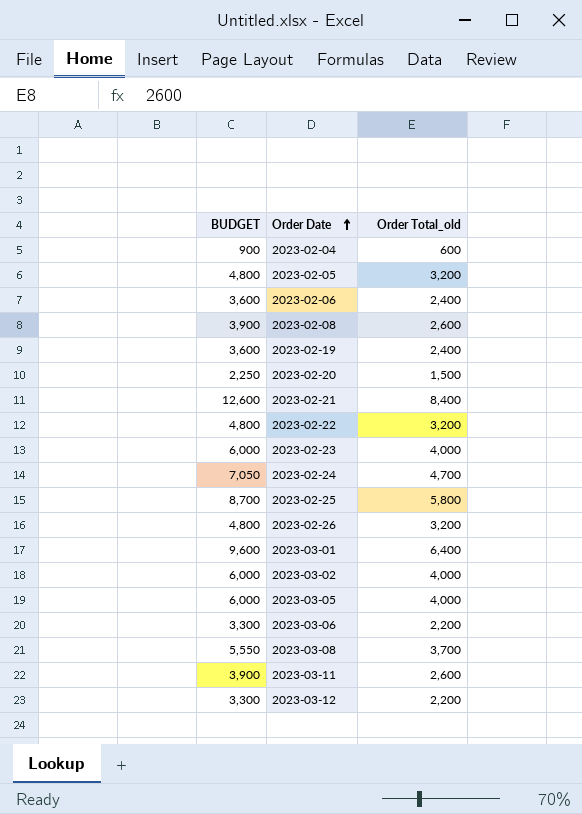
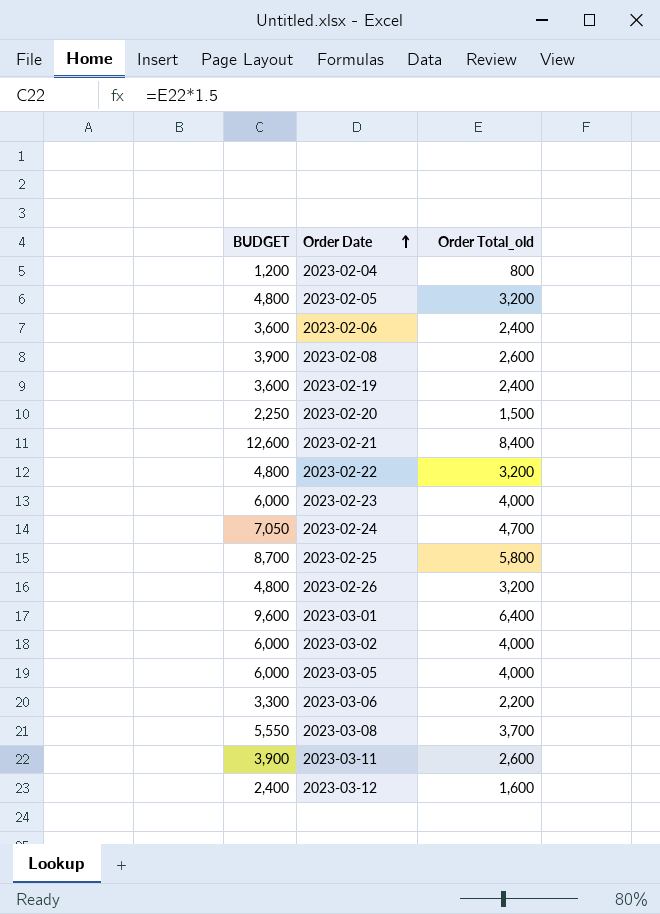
2023-02-04 | BUDGET: 900 -> 1,200
2023-02-04 | Order Total_old: 600 -> 800
2023-03-12 | BUDGET: 3,300 -> 2,400
2023-03-12 | Order Total_old: 2,200 -> 1,600

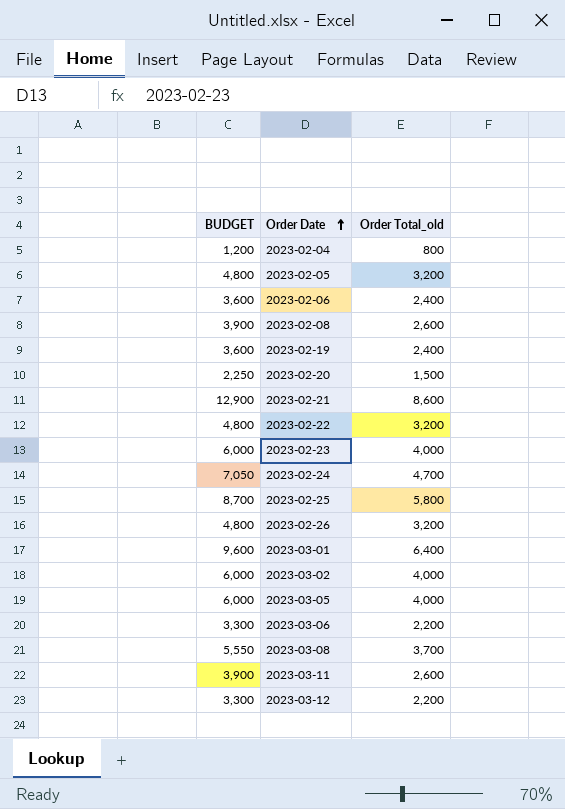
2023-02-21 | BUDGET: 12,600 -> 12,900
2023-02-21 | Order Total_old: 8,400 -> 8,600
2023-03-12 | BUDGET: 2,400 -> 3,300
2023-03-12 | Order Total_old: 1,600 -> 2,200

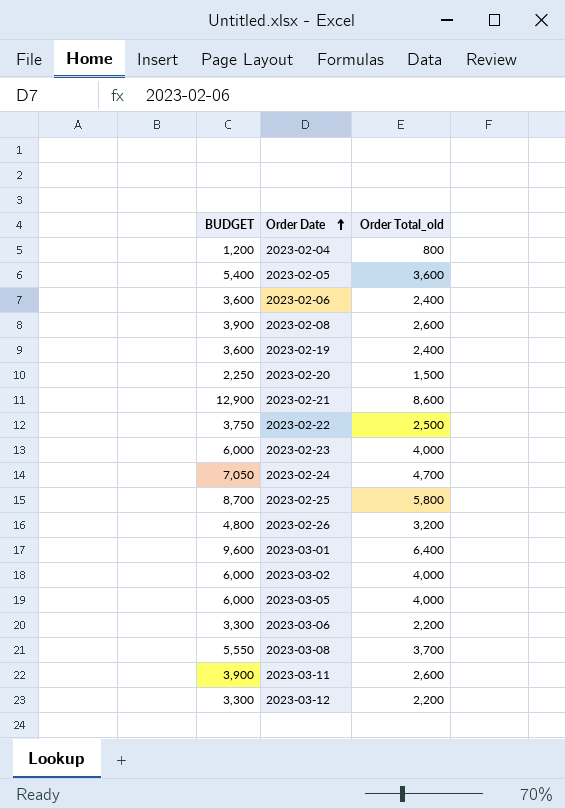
2023-02-05 | BUDGET: 4,800 -> 5,400
2023-02-05 | Order Total_old: 3,200 -> 3,600
2023-02-22 | BUDGET: 4,800 -> 3,750
2023-02-22 | Order Total_old: 3,200 -> 2,500

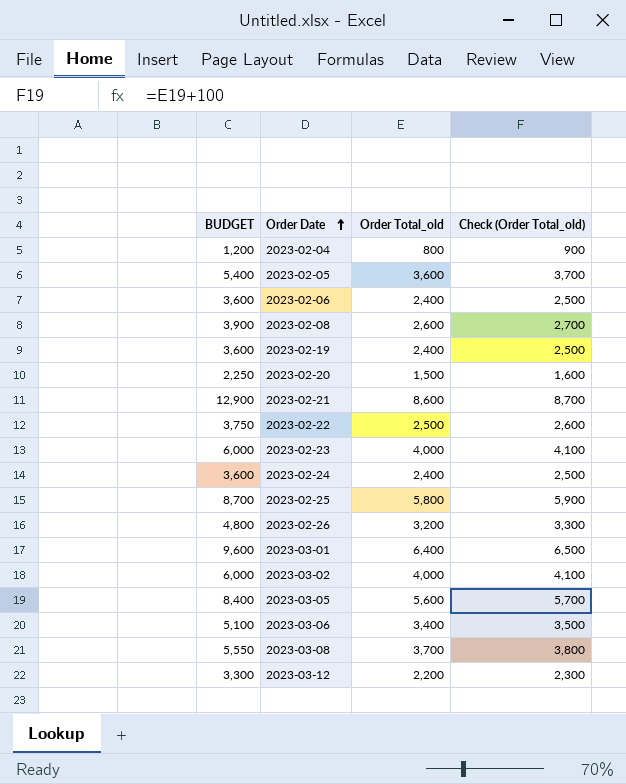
column Check (Order Total_old) | formula: none -> [Order Total_old] + 100
row 2023-03-11: 3,900 | 2,600 -> none
2023-02-24 | BUDGET: 7,050 -> 3,600
2023-02-24 | Order Total_old: 4,700 -> 2,400
2023-03-05 | BUDGET: 6,000 -> 8,400
2023-03-05 | Order Total_old: 4,000 -> 5,600
2023-03-06 | BUDGET: 3,300 -> 5,100
2023-03-06 | Order Total_old: 2,200 -> 3,400

